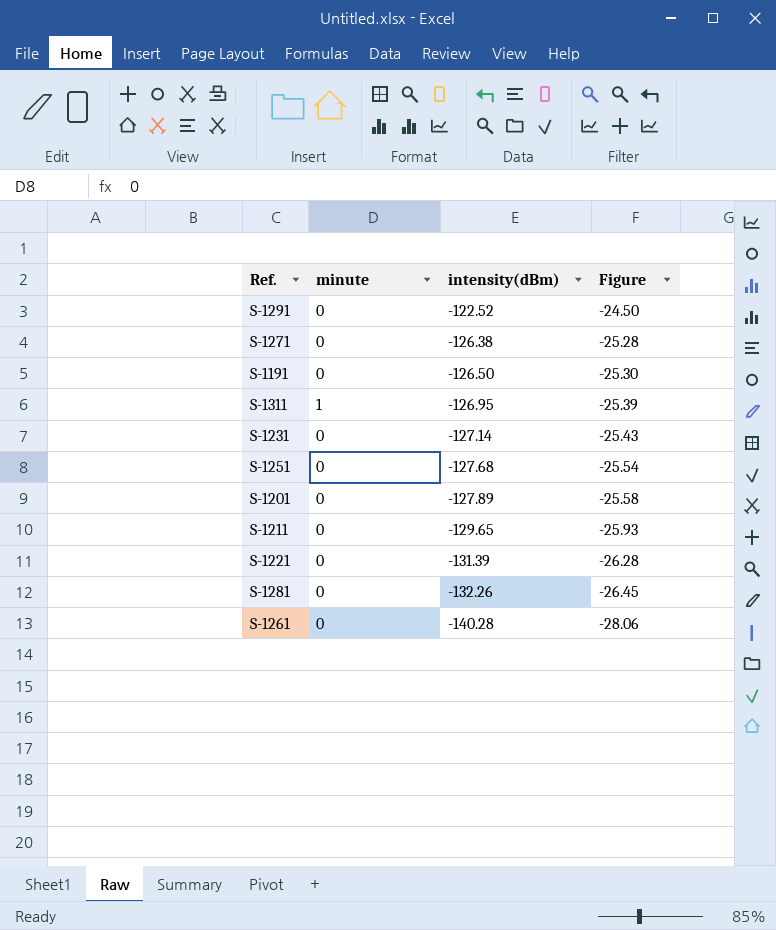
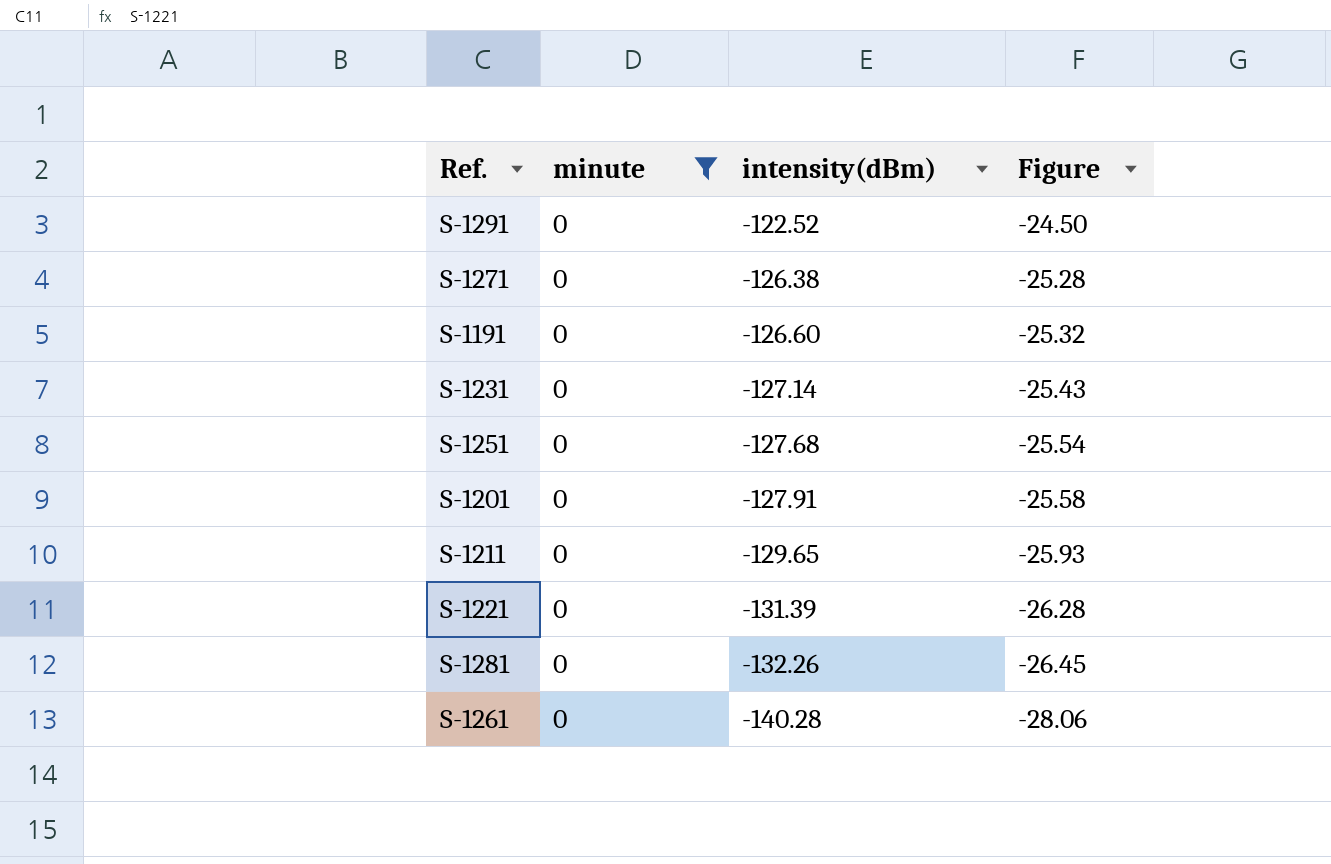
filter: none -> minute = 0
S-1191 | intensity(dBm): -126.50 -> -126.60
S-1191 | Figure: -25.30 -> -25.32
S-1201 | intensity(dBm): -127.89 -> -127.91

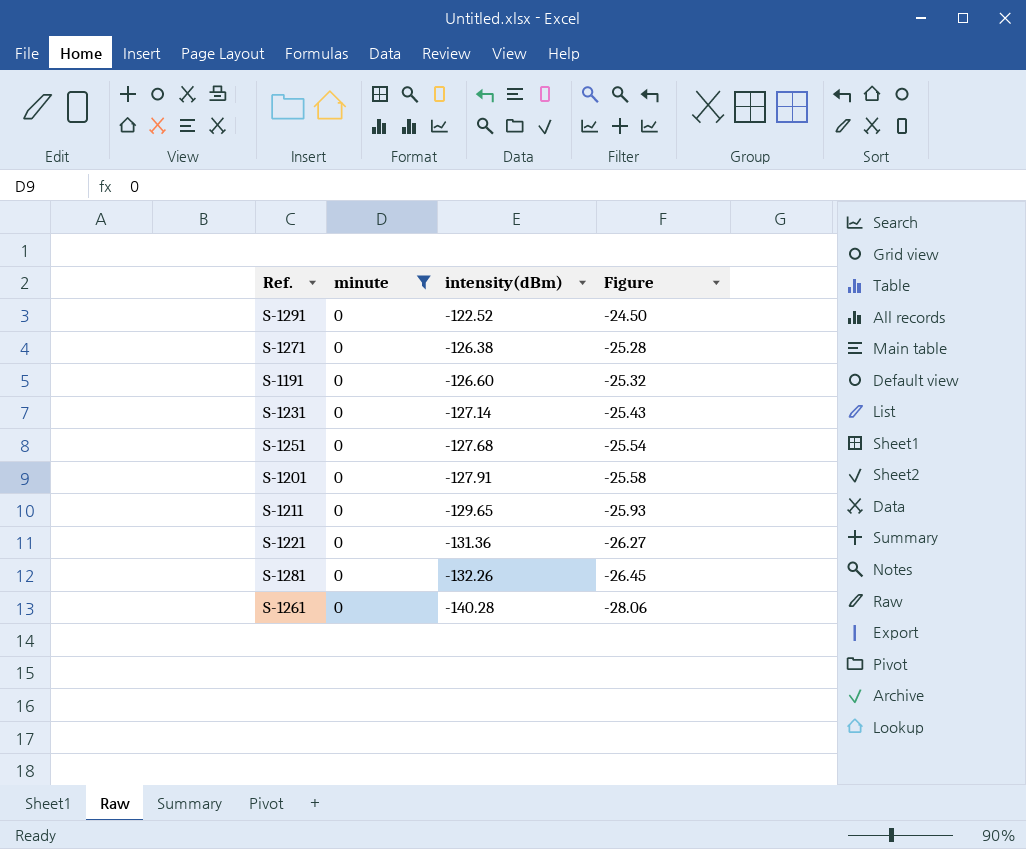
S-1221 | intensity(dBm): -131.39 -> -131.36
S-1221 | Figure: -26.28 -> -26.27

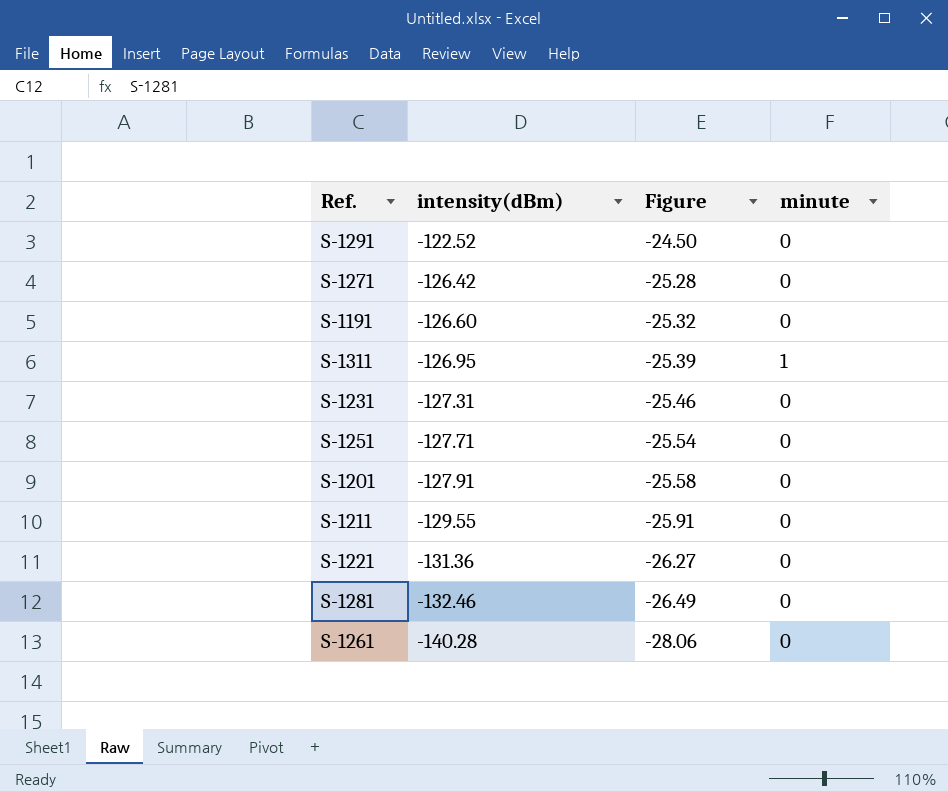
filter: minute = 0 -> none
column minute | position: 2 -> 4
S-1271 | intensity(dBm): -126.38 -> -126.42
S-1231 | intensity(dBm): -127.14 -> -127.31
S-1231 | Figure: -25.43 -> -25.46
S-1251 | intensity(dBm): -127.68 -> -127.71
S-1211 | intensity(dBm): -129.65 -> -129.55
S-1211 | Figure: -25.93 -> -25.91
S-1281 | intensity(dBm): -132.26 -> -132.46
S-1281 | Figure: -26.45 -> -26.49

